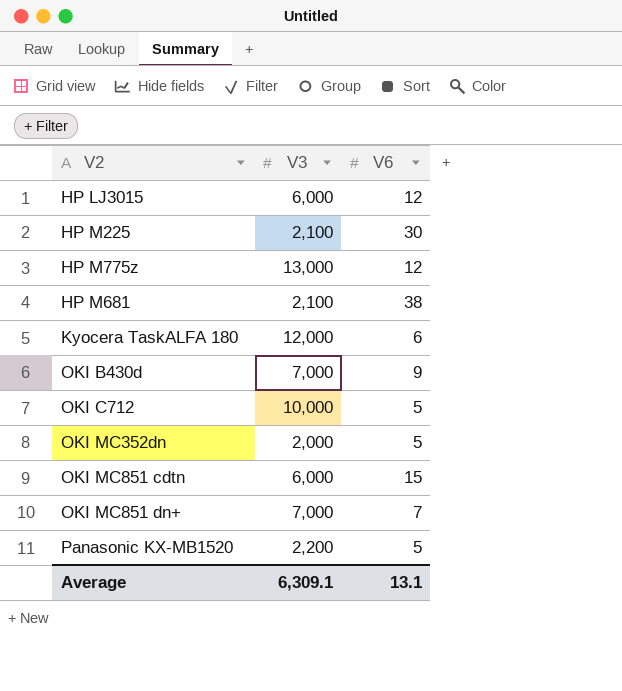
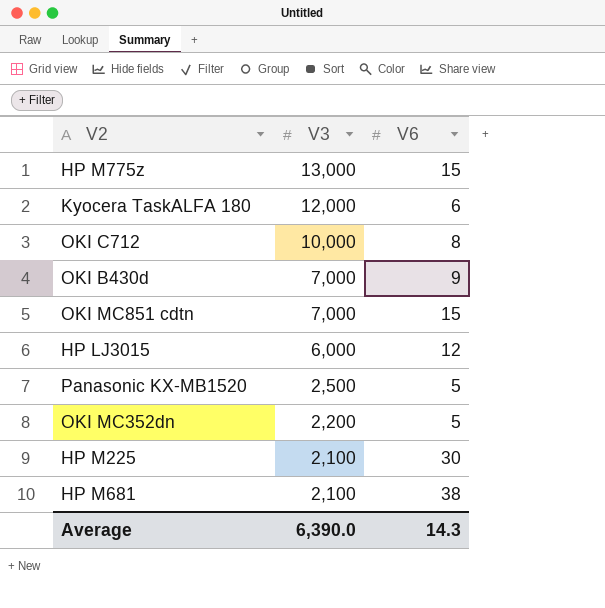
row order: none -> V3 descending
row OKI MC851 dn+: 7,000 | 7 -> none
HP M775z | V6: 12 -> 15
OKI C712 | V6: 5 -> 8
OKI MC851 cdtn | V3: 6,000 -> 7,000
Panasonic KX-MB1520 | V3: 2,200 -> 2,500
OKI MC352dn | V3: 2,000 -> 2,200
Average | V3: 6,309.1 -> 6,390.0
Average | V6: 13.1 -> 14.3

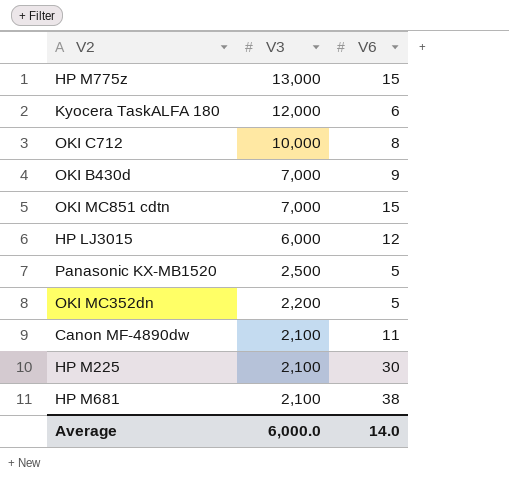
row Canon MF-4890dw: none -> 2,100 | 11
Average | V3: 6,390.0 -> 6,000.0
Average | V6: 14.3 -> 14.0

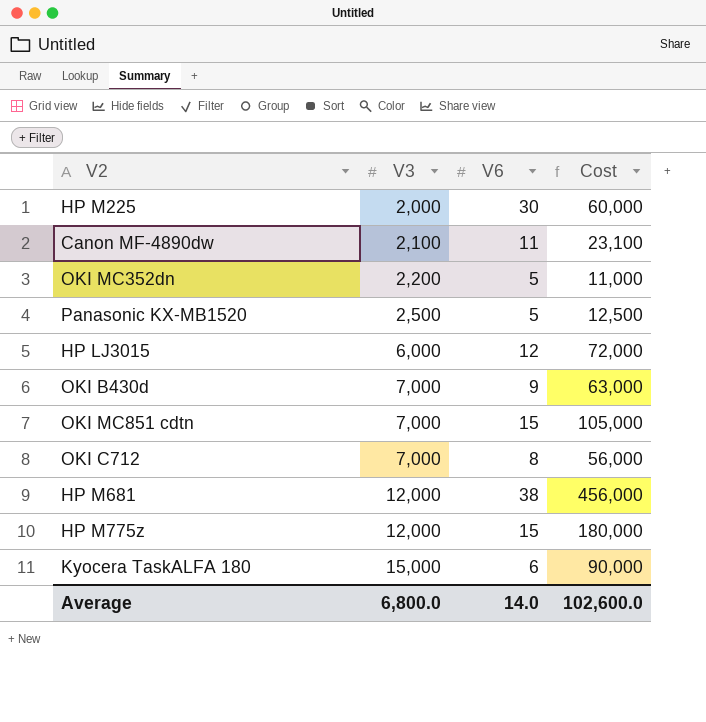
row order: V3 descending -> V3 ascending
column Cost | formula: none -> [V3] * [V6]
HP M225 | V3: 2,100 -> 2,000
OKI C712 | V3: 10,000 -> 7,000
HP M681 | V3: 2,100 -> 12,000
HP M775z | V3: 13,000 -> 12,000
Kyocera TaskALFA 180 | V3: 12,000 -> 15,000
Average | V3: 6,000.0 -> 6,800.0

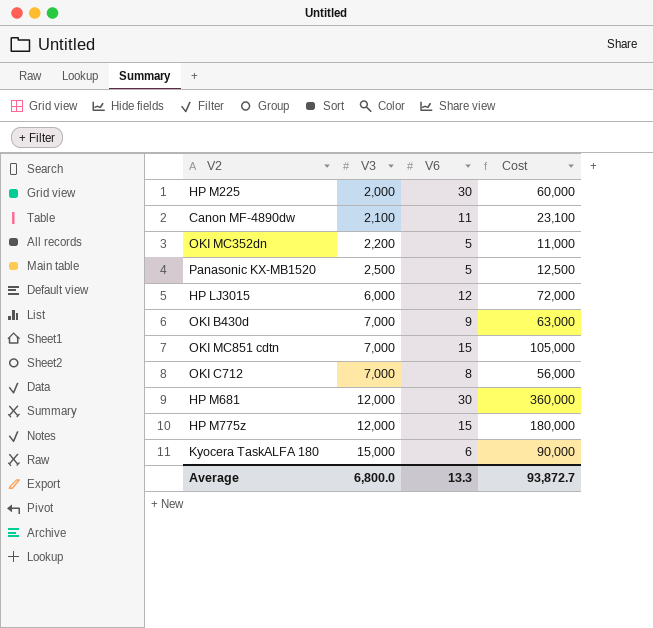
HP M681 | V6: 38 -> 30
HP M681 | Cost: 456,000 -> 360,000
Average | V6: 14.0 -> 13.3
Average | Cost: 102,600.0 -> 93,872.7

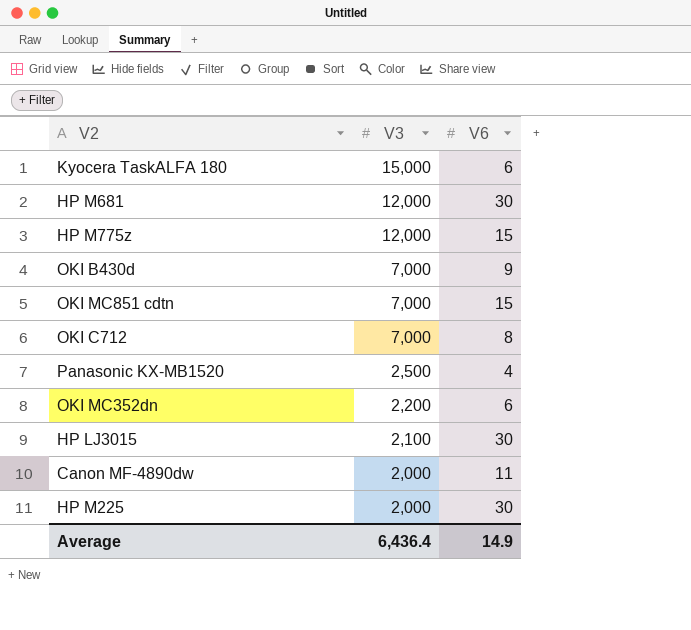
row order: V3 ascending -> V3 descending
column Cost | formula: [V3] * [V6] -> none
Panasonic KX-MB1520 | V6: 5 -> 4
OKI MC352dn | V6: 5 -> 6
HP LJ3015 | V3: 6,000 -> 2,100
HP LJ3015 | V6: 12 -> 30
Canon MF-4890dw | V3: 2,100 -> 2,000
Average | V3: 6,800.0 -> 6,436.4
Average | V6: 13.3 -> 14.9

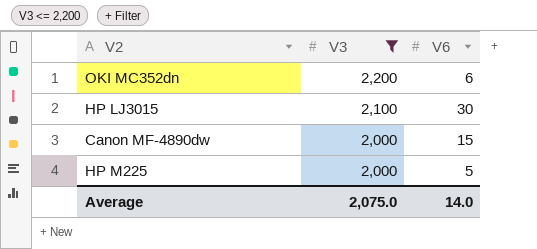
filter: none -> V3 <= 2,200
Canon MF-4890dw | V6: 11 -> 15
HP M225 | V6: 30 -> 5
Average | V3: 6,436.4 -> 2,075.0
Average | V6: 14.9 -> 14.0

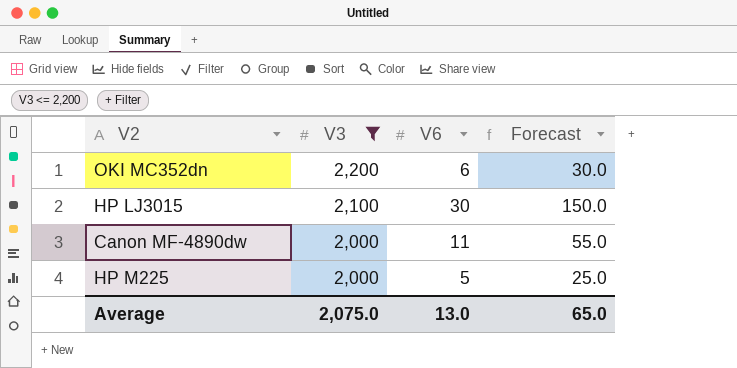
column Forecast | formula: none -> [V6] * 5
Canon MF-4890dw | V6: 15 -> 11
Average | V6: 14.0 -> 13.0

